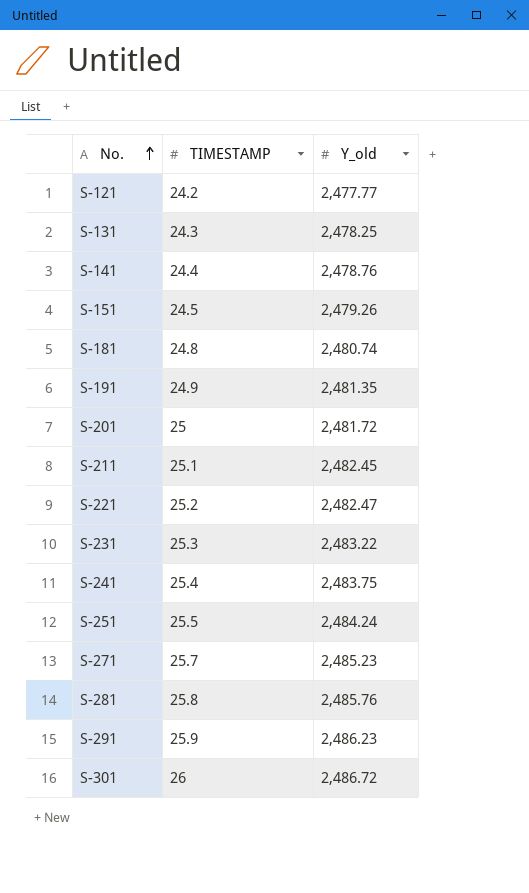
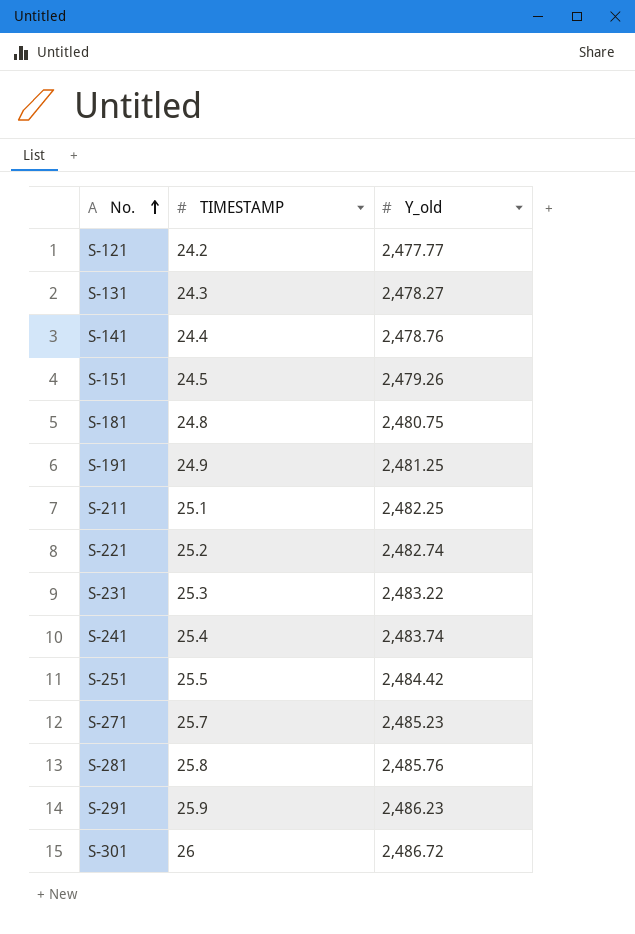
row S-201: 25 | 2,481.72 -> none
S-131 | Y_old: 2,478.25 -> 2,478.27
S-181 | Y_old: 2,480.74 -> 2,480.75
S-191 | Y_old: 2,481.35 -> 2,481.25
S-211 | Y_old: 2,482.45 -> 2,482.25
S-221 | Y_old: 2,482.47 -> 2,482.74
S-241 | Y_old: 2,483.75 -> 2,483.74
S-251 | Y_old: 2,484.24 -> 2,484.42

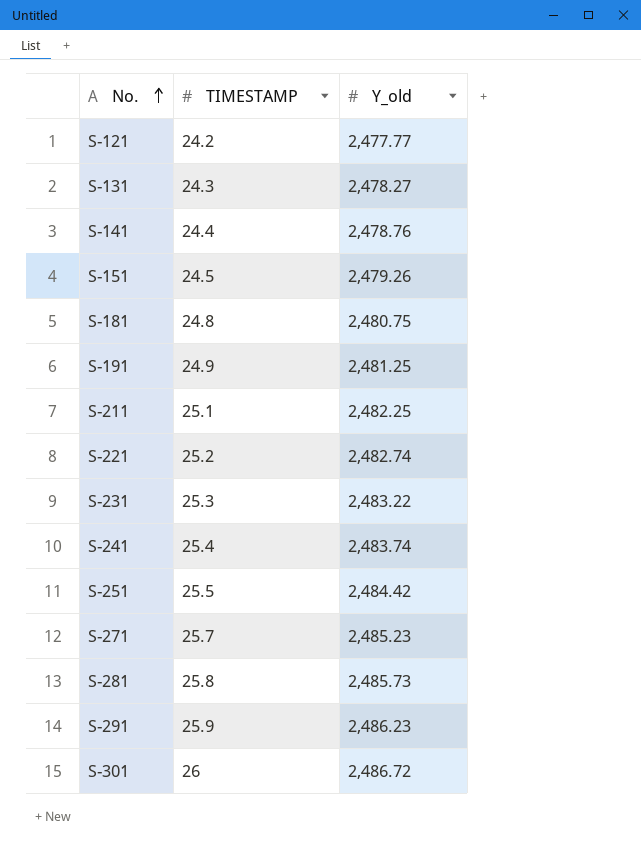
S-281 | Y_old: 2,485.76 -> 2,485.73

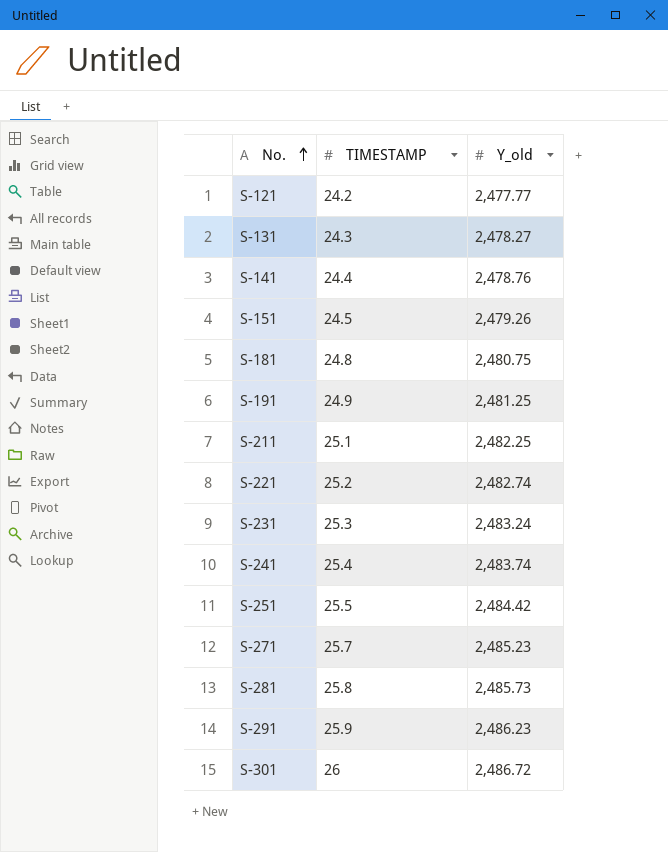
S-231 | Y_old: 2,483.22 -> 2,483.24

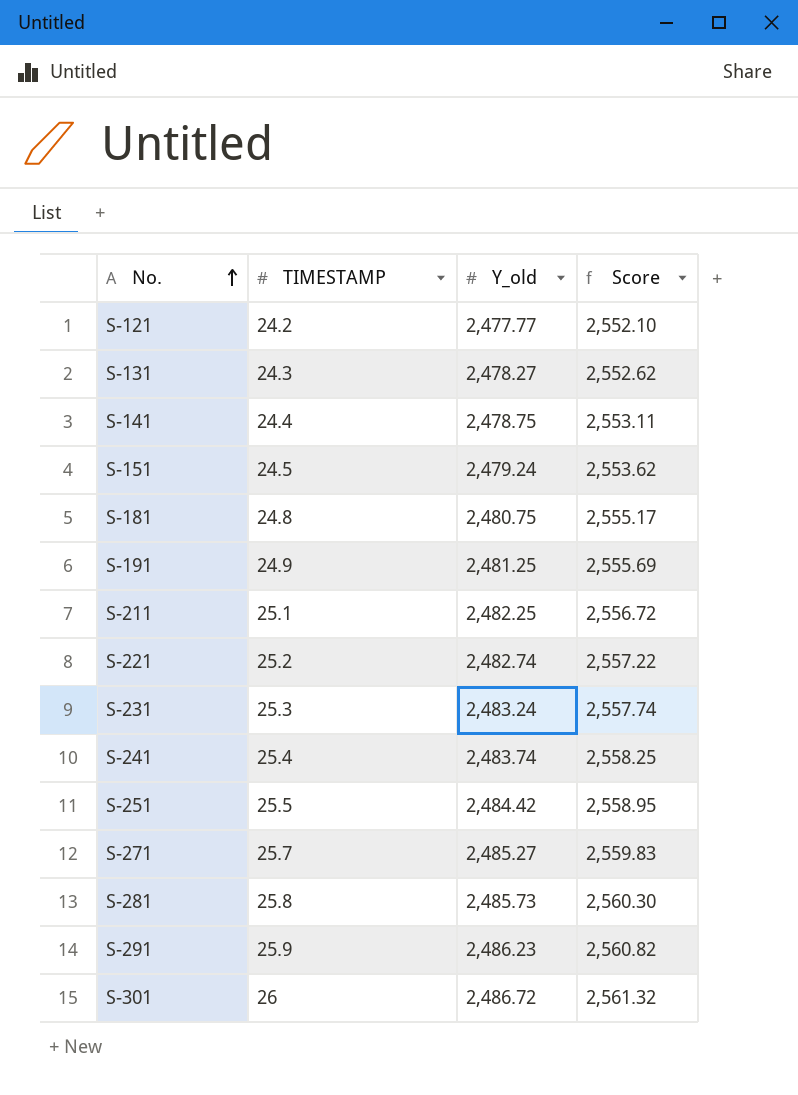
column Score | formula: none -> [Y_old] * 1.03
S-141 | Y_old: 2,478.76 -> 2,478.75
S-151 | Y_old: 2,479.26 -> 2,479.24
S-271 | Y_old: 2,485.23 -> 2,485.27

